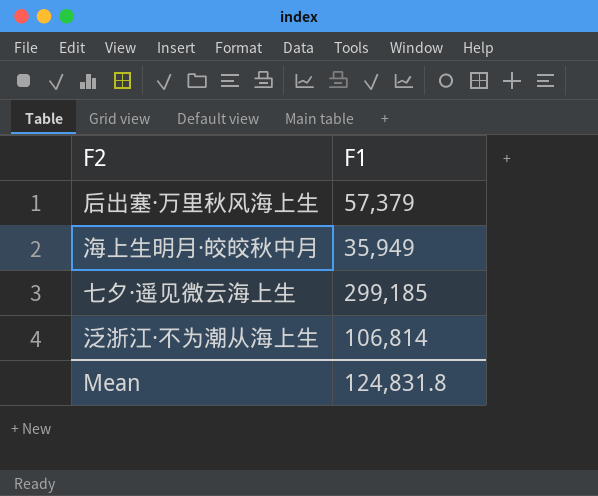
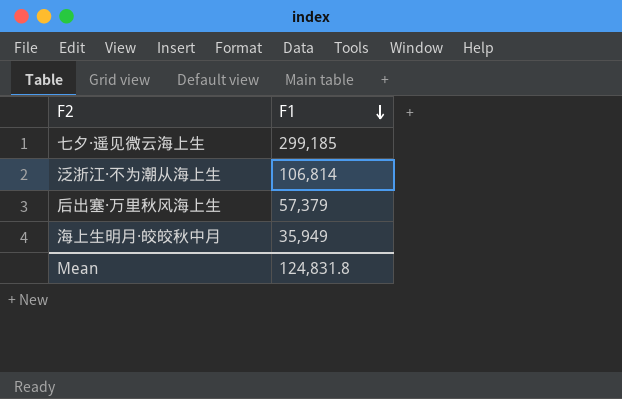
row order: none -> F1 descending

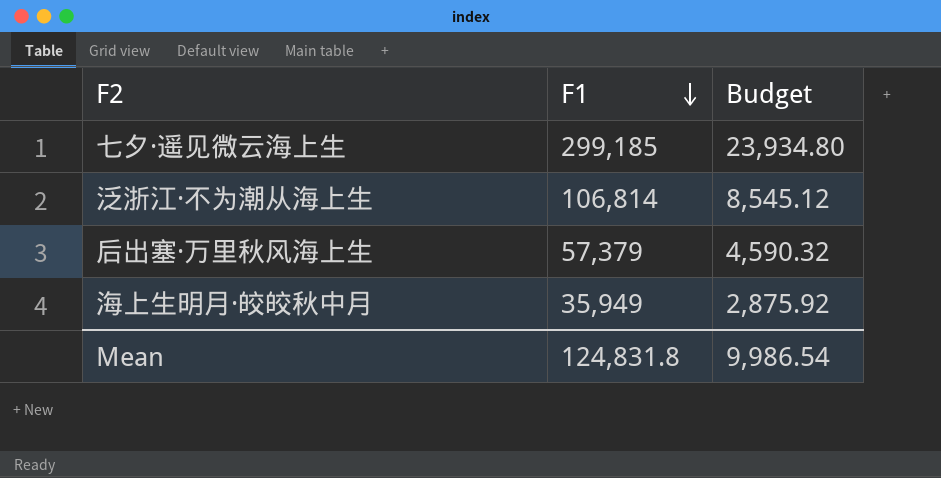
column Budget | formula: none -> [F1] * 0.08

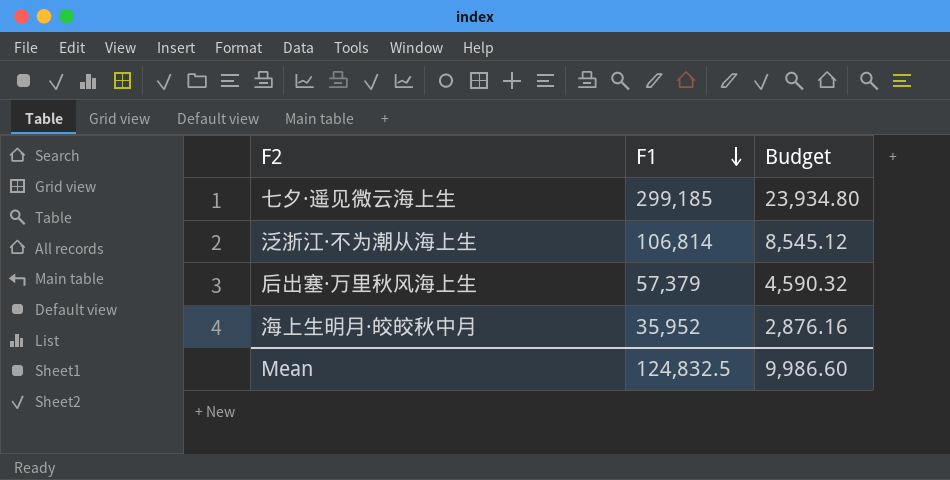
海上生明月·皎皎秋中月 | F1: 35,949 -> 35,952
海上生明月·皎皎秋中月 | Budget: 2,875.92 -> 2,876.16
Mean | F1: 124,831.8 -> 124,832.5
Mean | Budget: 9,986.54 -> 9,986.60

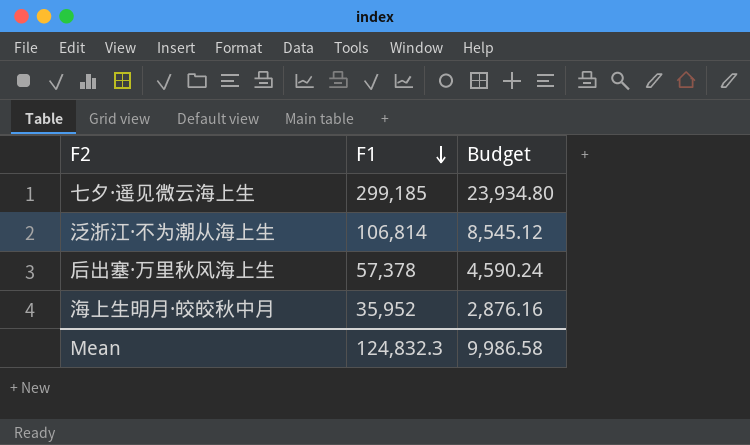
后出塞·万里秋风海上生 | F1: 57,379 -> 57,378
后出塞·万里秋风海上生 | Budget: 4,590.32 -> 4,590.24
Mean | F1: 124,832.5 -> 124,832.3
Mean | Budget: 9,986.60 -> 9,986.58

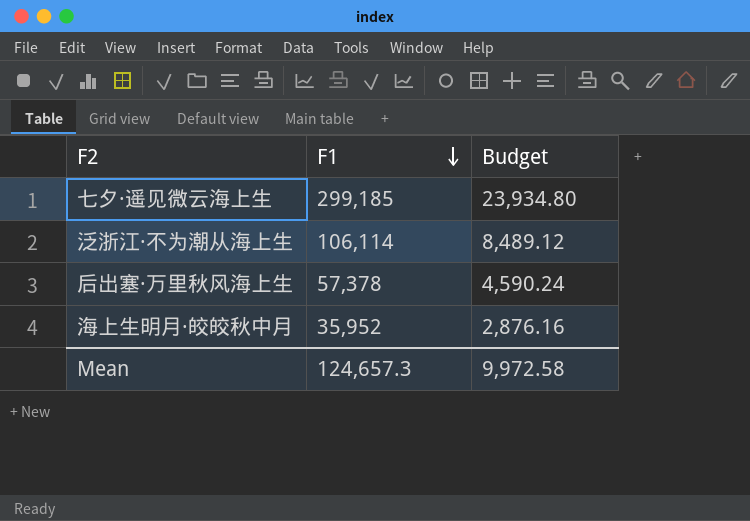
泛浙江·不为潮从海上生 | F1: 106,814 -> 106,114
泛浙江·不为潮从海上生 | Budget: 8,545.12 -> 8,489.12
Mean | F1: 124,832.3 -> 124,657.3
Mean | Budget: 9,986.58 -> 9,972.58

